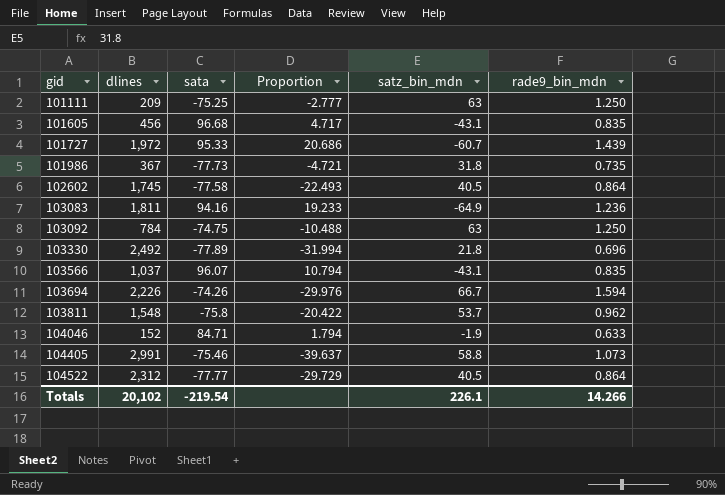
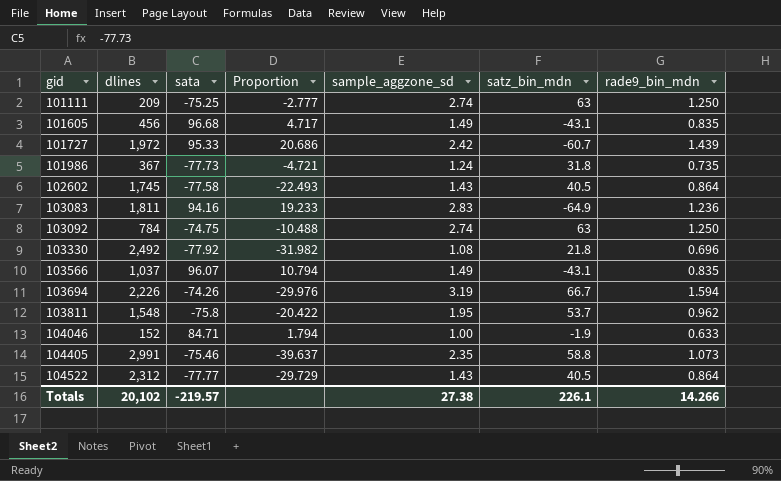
column sample_aggzone_sd | position: none -> 5
103330 | sata: -77.89 -> -77.92
103330 | Proportion: -31.994 -> -31.982
Totals | sata: -219.54 -> -219.57

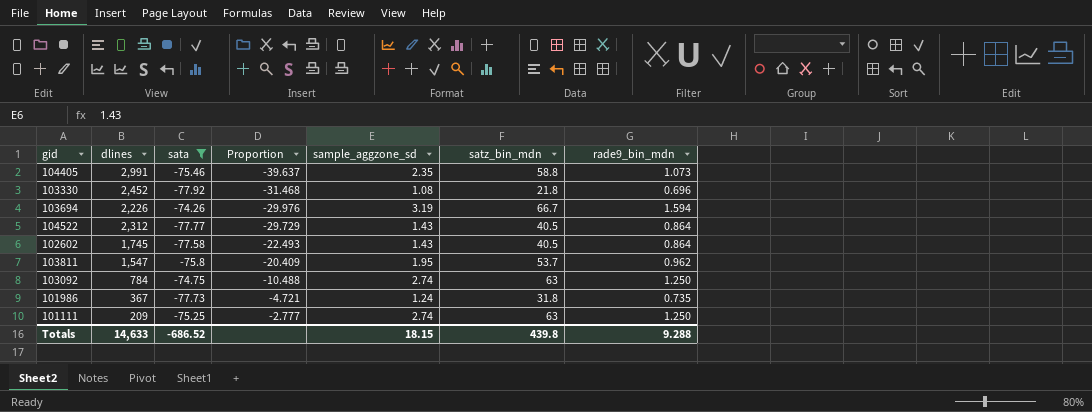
filter: none -> sata <= -74.26
row order: gid ascending -> Proportion ascending
103330 | dlines: 2,492 -> 2,452
103330 | Proportion: -31.982 -> -31.468
103811 | dlines: 1,548 -> 1,547
103811 | Proportion: -20.422 -> -20.409
Totals | dlines: 20,102 -> 14,633
Totals | sata: -219.57 -> -686.52
Totals | sample_aggzone_sd: 27.38 -> 18.15
Totals | satz_bin_mdn: 226.1 -> 439.8
Totals | rade9_bin_mdn: 14.266 -> 9.288

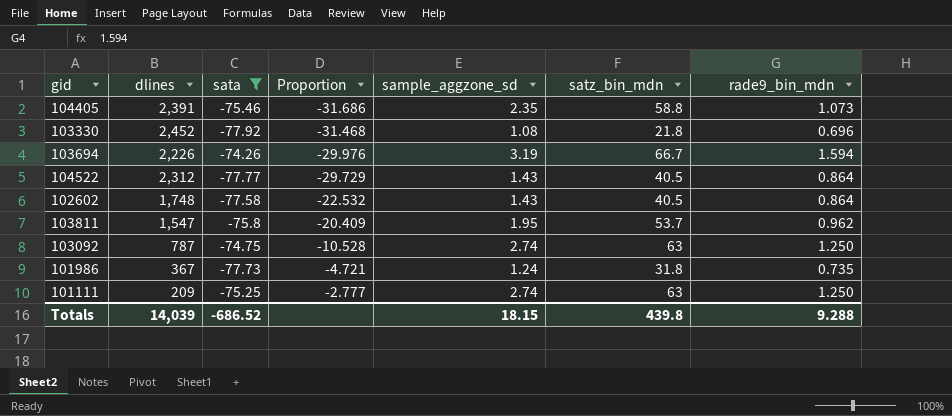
104405 | dlines: 2,991 -> 2,391
104405 | Proportion: -39.637 -> -31.686
102602 | dlines: 1,745 -> 1,748
102602 | Proportion: -22.493 -> -22.532
103092 | dlines: 784 -> 787
103092 | Proportion: -10.488 -> -10.528
Totals | dlines: 14,633 -> 14,039

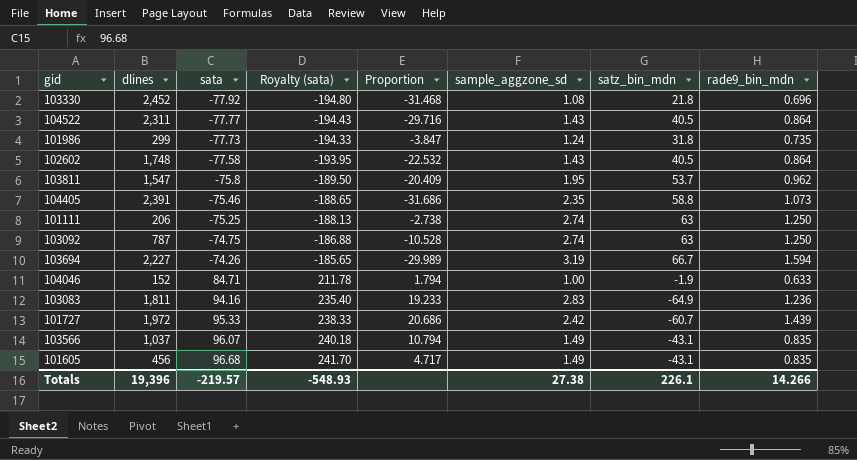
filter: sata <= -74.26 -> none
row order: Proportion ascending -> sata ascending
column Royalty (sata) | formula: none -> [sata] * 2.5
104522 | dlines: 2,312 -> 2,311
104522 | Proportion: -29.729 -> -29.716
101986 | dlines: 367 -> 299
101986 | Proportion: -4.721 -> -3.847
101111 | dlines: 209 -> 206
101111 | Proportion: -2.777 -> -2.738
103694 | dlines: 2,226 -> 2,227
103694 | Proportion: -29.976 -> -29.989
Totals | dlines: 14,039 -> 19,396
Totals | sata: -686.52 -> -219.57
Totals | sample_aggzone_sd: 18.15 -> 27.38
Totals | satz_bin_mdn: 439.8 -> 226.1
Totals | rade9_bin_mdn: 9.288 -> 14.266

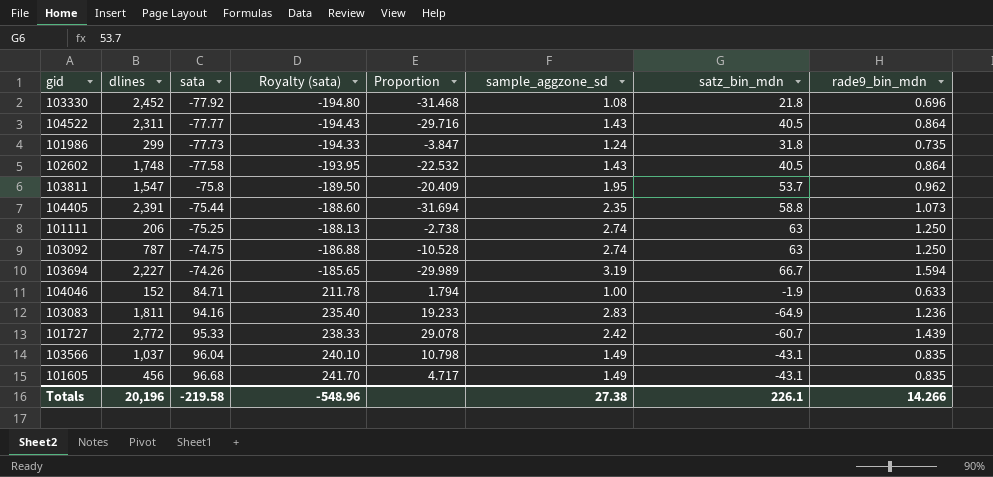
104405 | sata: -75.46 -> -75.44
104405 | Royalty (sata): -188.65 -> -188.60
104405 | Proportion: -31.686 -> -31.694
101727 | dlines: 1,972 -> 2,772
101727 | Proportion: 20.686 -> 29.078
103566 | sata: 96.07 -> 96.04
103566 | Royalty (sata): 240.18 -> 240.10
103566 | Proportion: 10.794 -> 10.798
Totals | dlines: 19,396 -> 20,196
Totals | sata: -219.57 -> -219.58
Totals | Royalty (sata): -548.93 -> -548.96

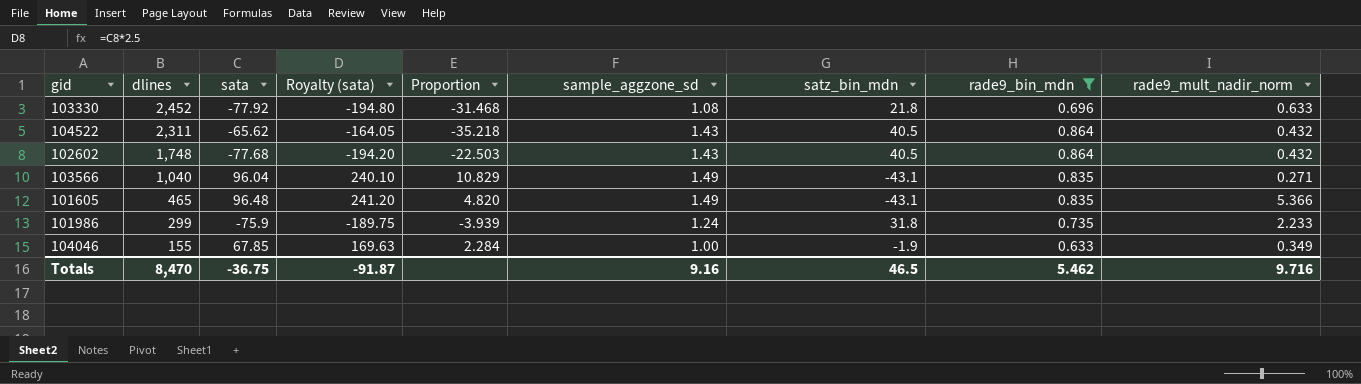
filter: none -> rade9_bin_mdn <= 0.864
row order: sata ascending -> dlines descending
column rade9_mult_nadir_norm | position: none -> 9
104522 | sata: -77.77 -> -65.62
104522 | Royalty (sata): -194.43 -> -164.05
104522 | Proportion: -29.716 -> -35.218
102602 | sata: -77.58 -> -77.68
102602 | Royalty (sata): -193.95 -> -194.20
102602 | Proportion: -22.532 -> -22.503
103566 | dlines: 1,037 -> 1,040
103566 | Proportion: 10.798 -> 10.829
101605 | dlines: 456 -> 465
101605 | sata: 96.68 -> 96.48
101605 | Royalty (sata): 241.70 -> 241.20
101605 | Proportion: 4.717 -> 4.820
101986 | sata: -77.73 -> -75.9
101986 | Royalty (sata): -194.33 -> -189.75
101986 | Proportion: -3.847 -> -3.939
104046 | dlines: 152 -> 155
104046 | sata: 84.71 -> 67.85
104046 | Royalty (sata): 211.78 -> 169.63
104046 | Proportion: 1.794 -> 2.284
Totals | dlines: 20,196 -> 8,470
Totals | sata: -219.58 -> -36.75
Totals | Royalty (sata): -548.96 -> -91.87
Totals | sample_aggzone_sd: 27.38 -> 9.16
Totals | satz_bin_mdn: 226.1 -> 46.5
Totals | rade9_bin_mdn: 14.266 -> 5.462

